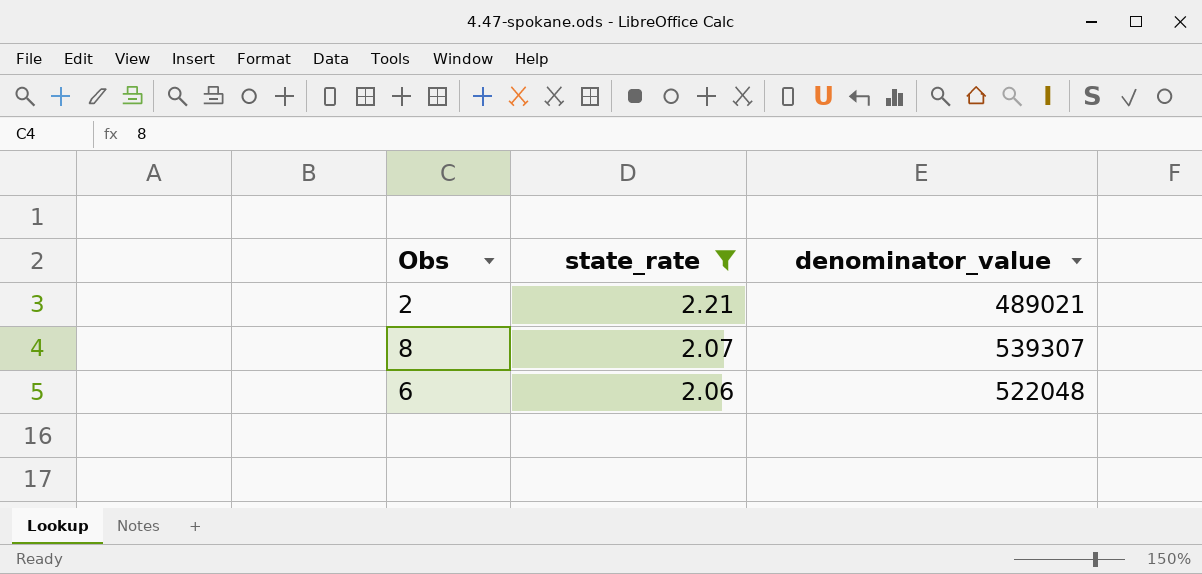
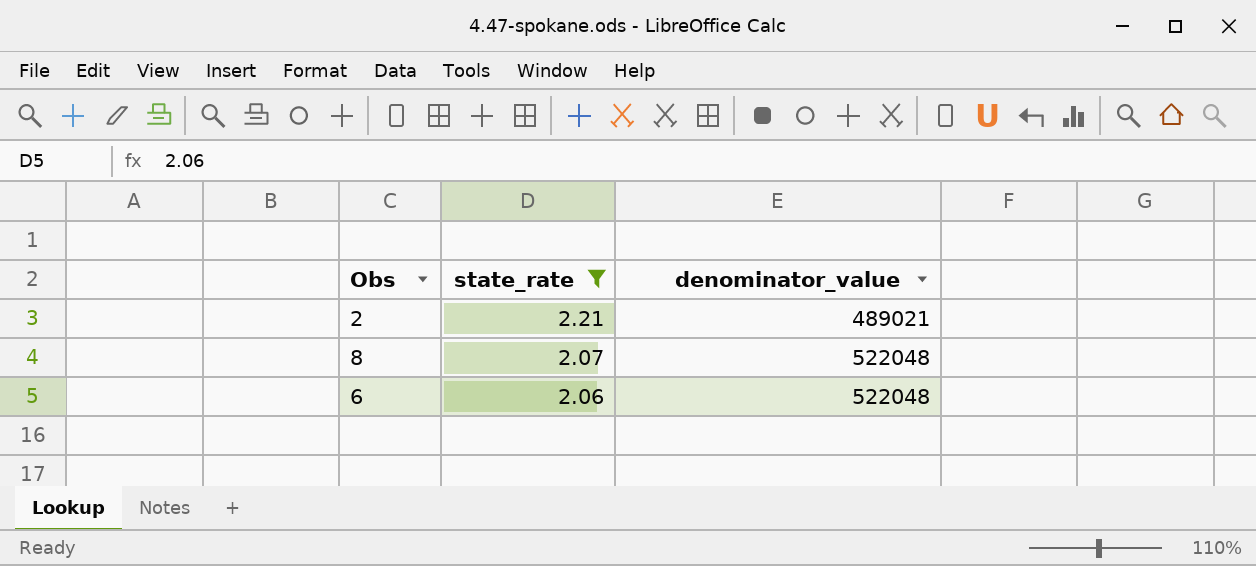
8 | denominator_value: 539307 -> 522048

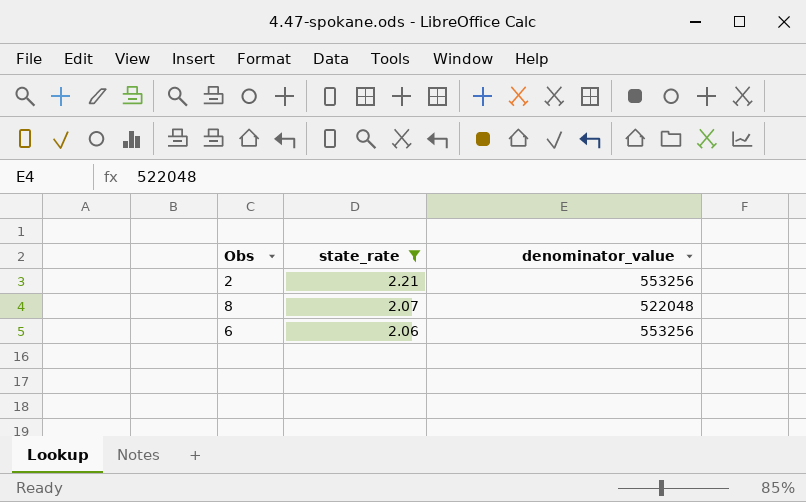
2 | denominator_value: 489021 -> 553256
6 | denominator_value: 522048 -> 553256

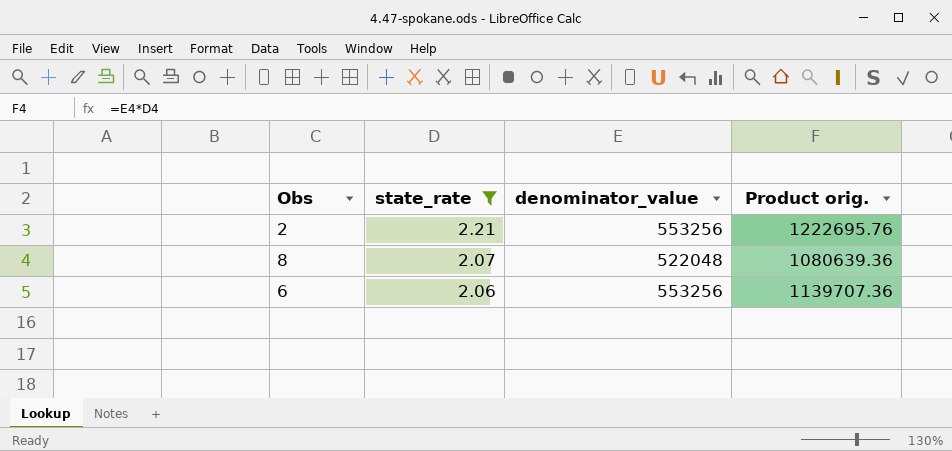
column Product orig. | formula: none -> [state_rate] * [denominator_value]

